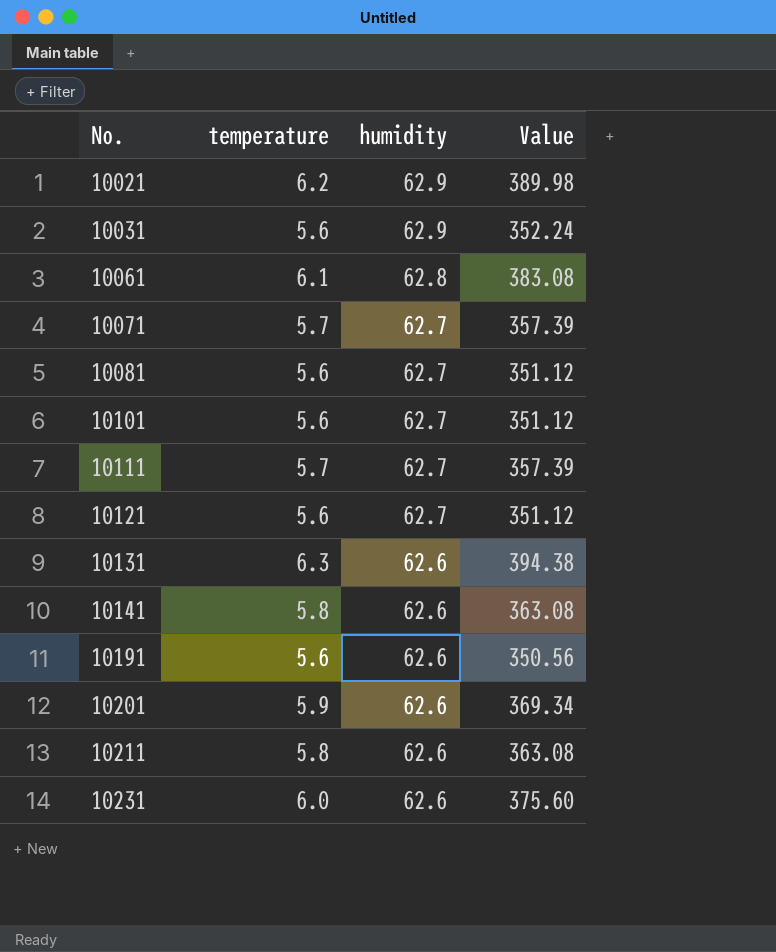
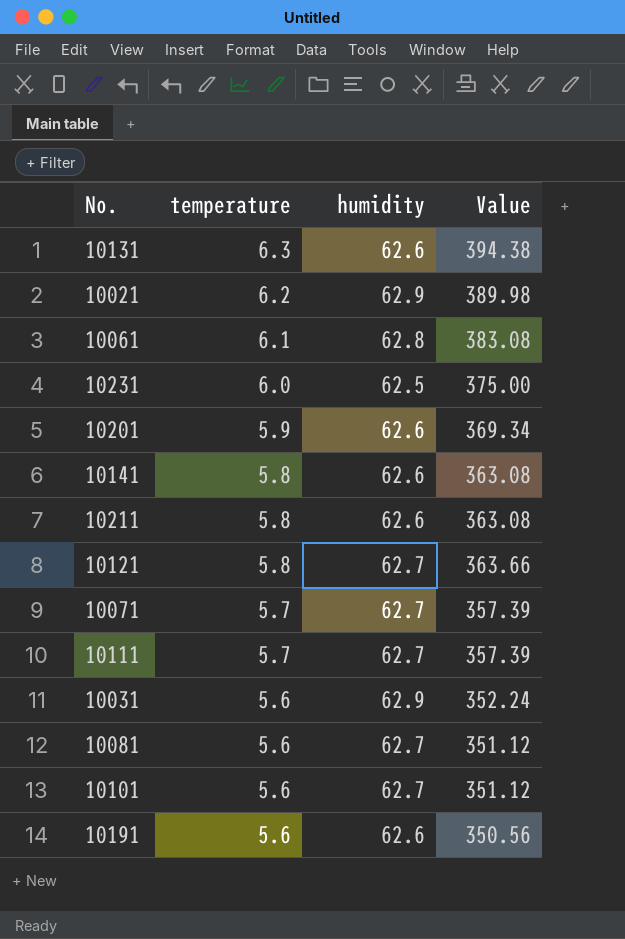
row order: No. ascending -> temperature descending
10231 | humidity: 62.6 -> 62.5
10231 | Value: 375.60 -> 375.00
10121 | temperature: 5.6 -> 5.8
10121 | Value: 351.12 -> 363.66

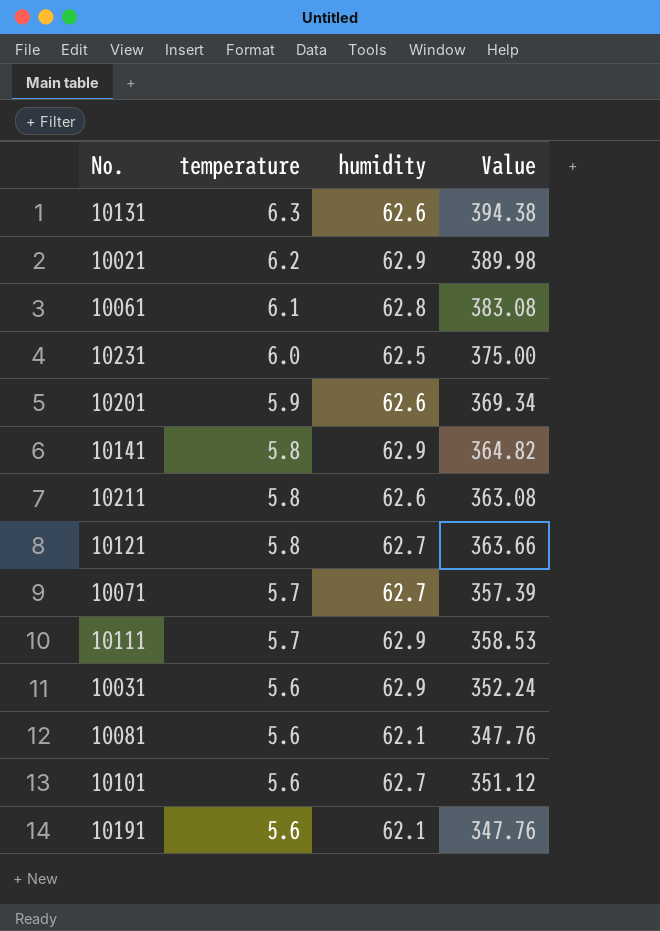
10141 | humidity: 62.6 -> 62.9
10141 | Value: 363.08 -> 364.82
10111 | humidity: 62.7 -> 62.9
10111 | Value: 357.39 -> 358.53
10081 | humidity: 62.7 -> 62.1
10081 | Value: 351.12 -> 347.76
10191 | humidity: 62.6 -> 62.1
10191 | Value: 350.56 -> 347.76

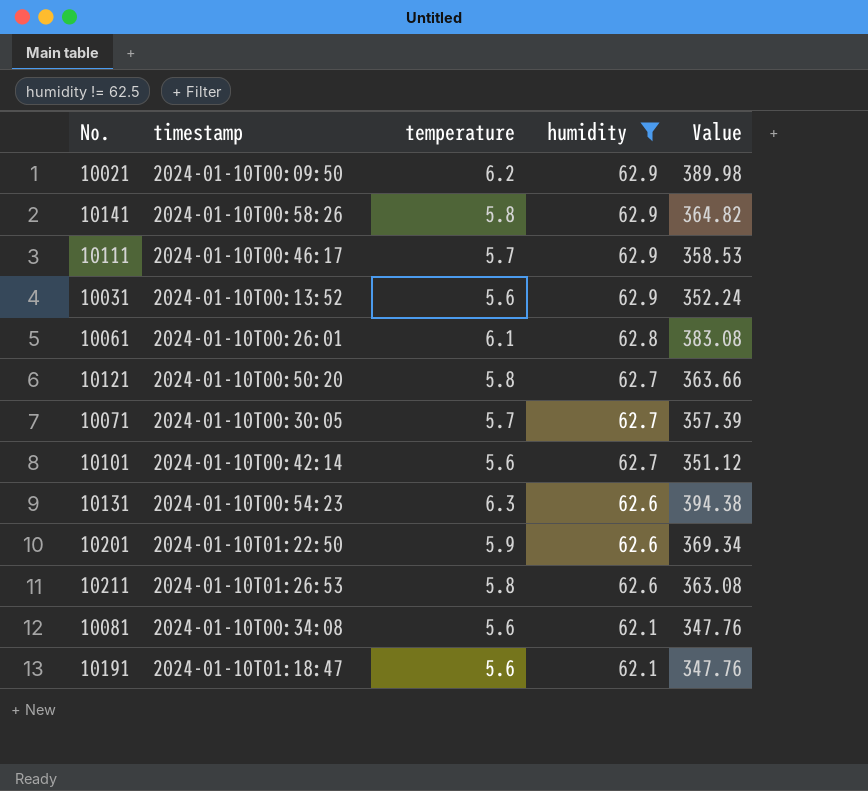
filter: none -> humidity != 62.5
row order: temperature descending -> humidity descending
column timestamp | position: none -> 2

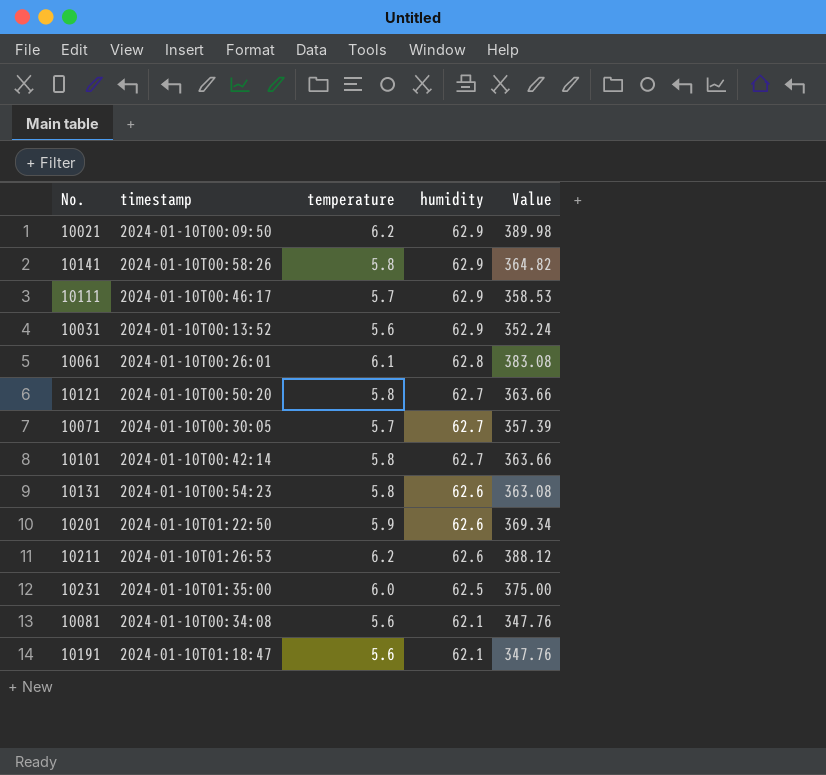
filter: humidity != 62.5 -> none
10101 | temperature: 5.6 -> 5.8
10101 | Value: 351.12 -> 363.66
10131 | temperature: 6.3 -> 5.8
10131 | Value: 394.38 -> 363.08
10211 | temperature: 5.8 -> 6.2
10211 | Value: 363.08 -> 388.12

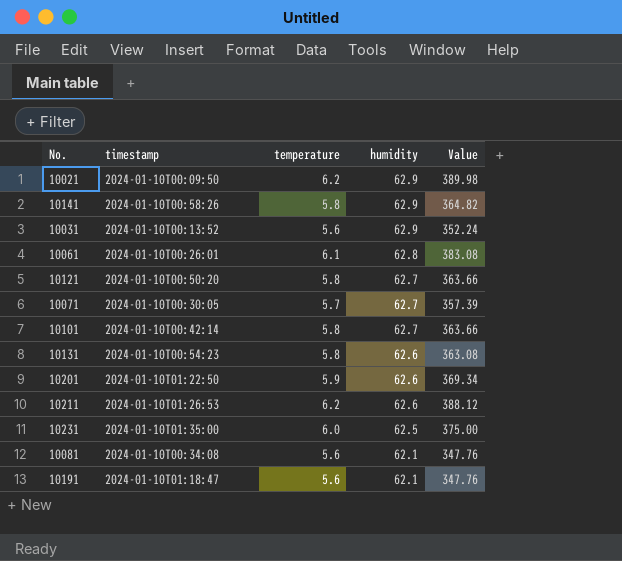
row 10111: 2024-01-10T00:46:17 | 5.7 | 62.9 | 358.53 -> none

